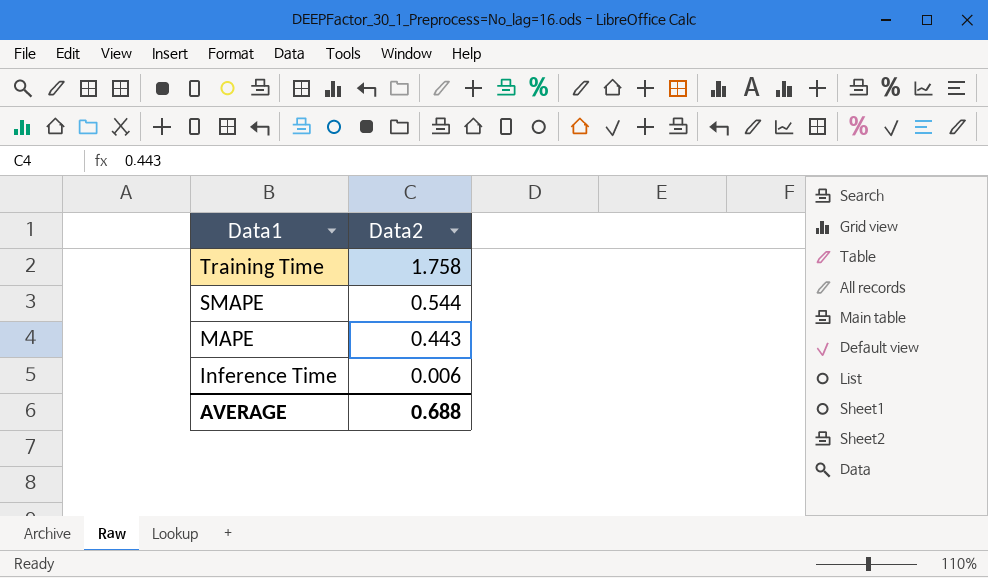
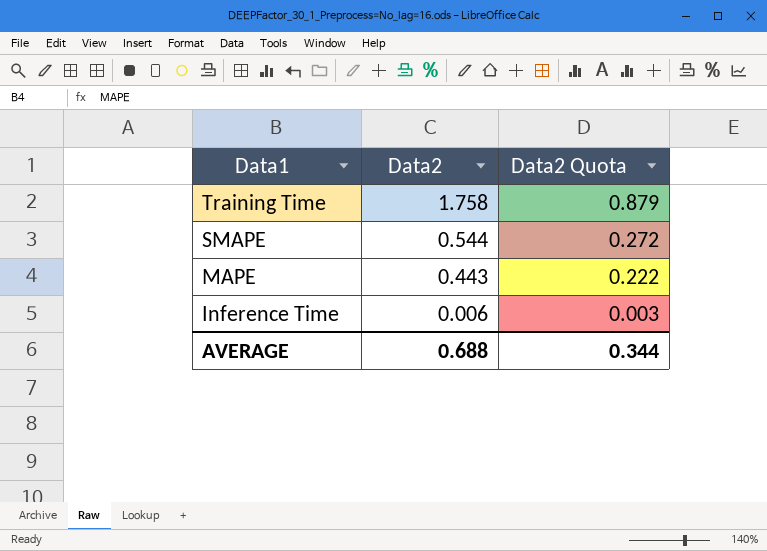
column Data2 Quota | formula: none -> [Data2] * 0.5

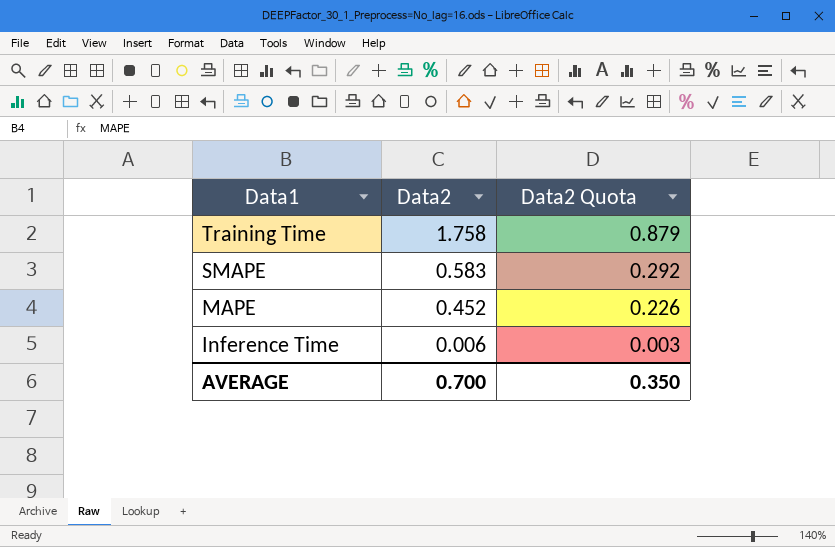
SMAPE | Data2: 0.544 -> 0.583
SMAPE | Data2 Quota: 0.272 -> 0.292
MAPE | Data2: 0.443 -> 0.452
MAPE | Data2 Quota: 0.222 -> 0.226
AVERAGE | Data2: 0.688 -> 0.700
AVERAGE | Data2 Quota: 0.344 -> 0.350

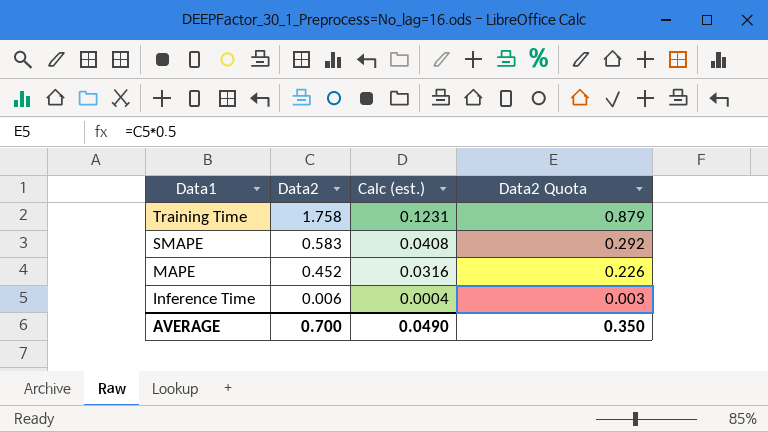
column Calc (est.) | formula: none -> [Data2] * 0.07

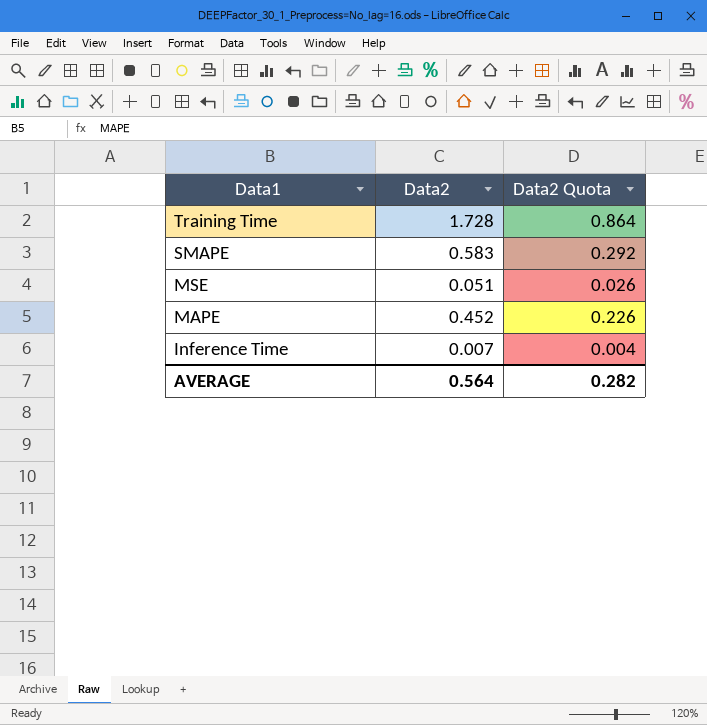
column Calc (est.) | formula: [Data2] * 0.07 -> none
Training Time | Data2: 1.758 -> 1.728
Training Time | Data2 Quota: 0.879 -> 0.864
row MSE: none -> 0.051 | 0.026
Inference Time | Data2: 0.006 -> 0.007
Inference Time | Data2 Quota: 0.003 -> 0.004
AVERAGE | Data2: 0.700 -> 0.564
AVERAGE | Data2 Quota: 0.350 -> 0.282

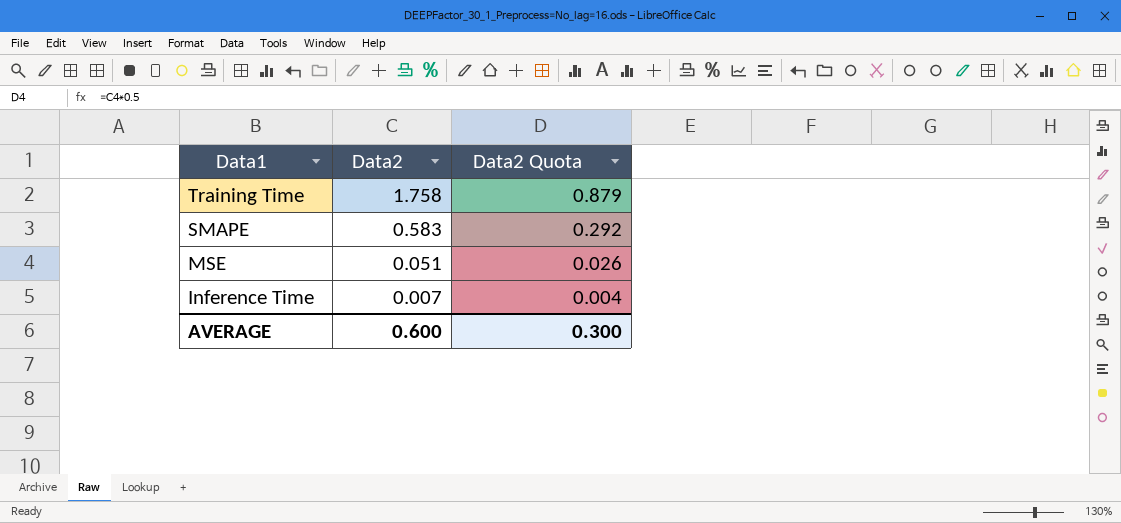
row MAPE: 0.452 | 0.226 -> none
Training Time | Data2: 1.728 -> 1.758
Training Time | Data2 Quota: 0.864 -> 0.879
AVERAGE | Data2: 0.564 -> 0.600
AVERAGE | Data2 Quota: 0.282 -> 0.300

